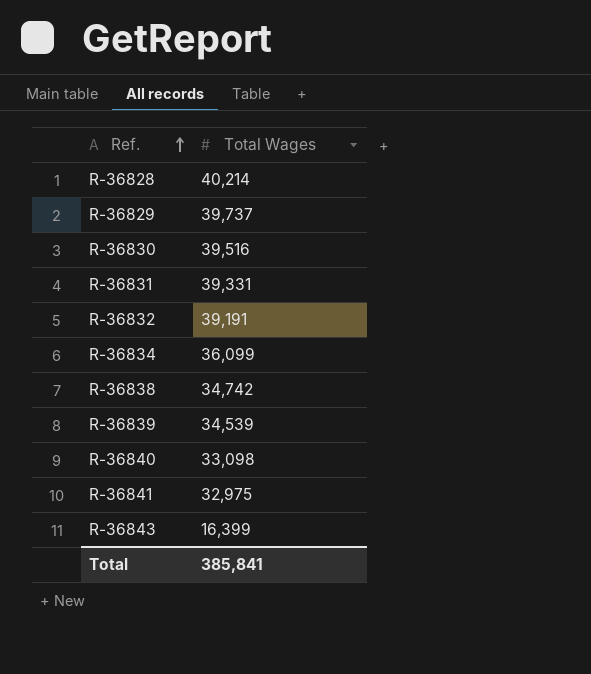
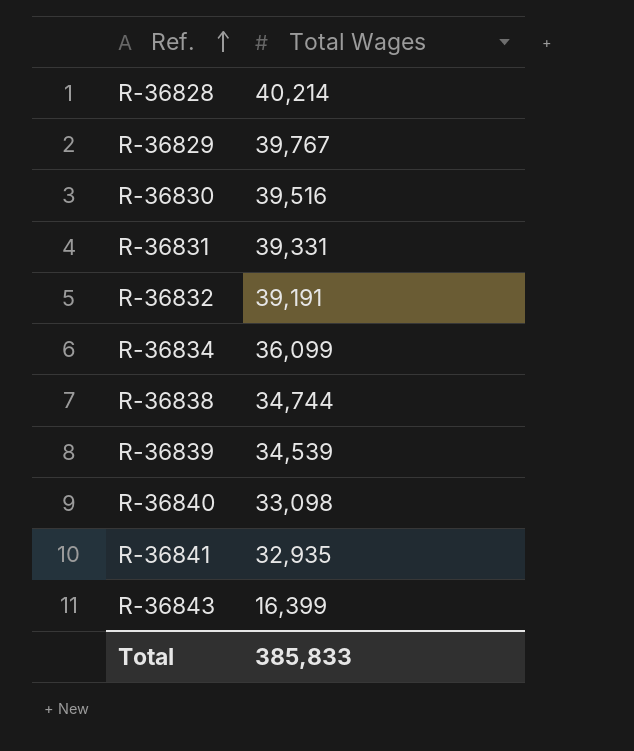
R-36829 | Total Wages: 39,737 -> 39,767
R-36838 | Total Wages: 34,742 -> 34,744
R-36841 | Total Wages: 32,975 -> 32,935
Total | Total Wages: 385,841 -> 385,833

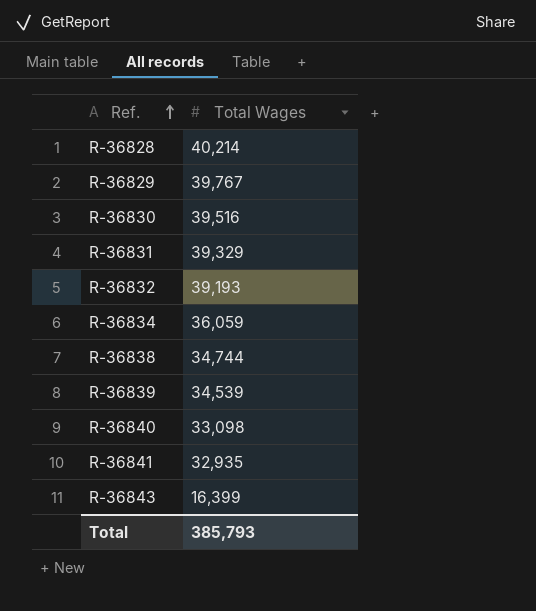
R-36831 | Total Wages: 39,331 -> 39,329
R-36832 | Total Wages: 39,191 -> 39,193
R-36834 | Total Wages: 36,099 -> 36,059
Total | Total Wages: 385,833 -> 385,793

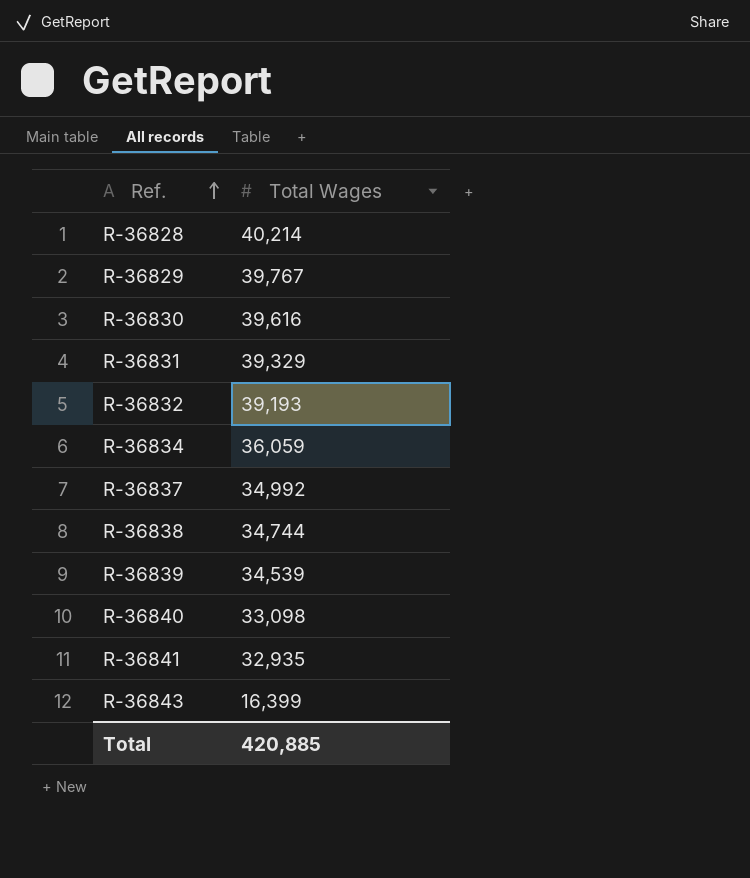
R-36830 | Total Wages: 39,516 -> 39,616
row R-36837: none -> 34,992
Total | Total Wages: 385,793 -> 420,885

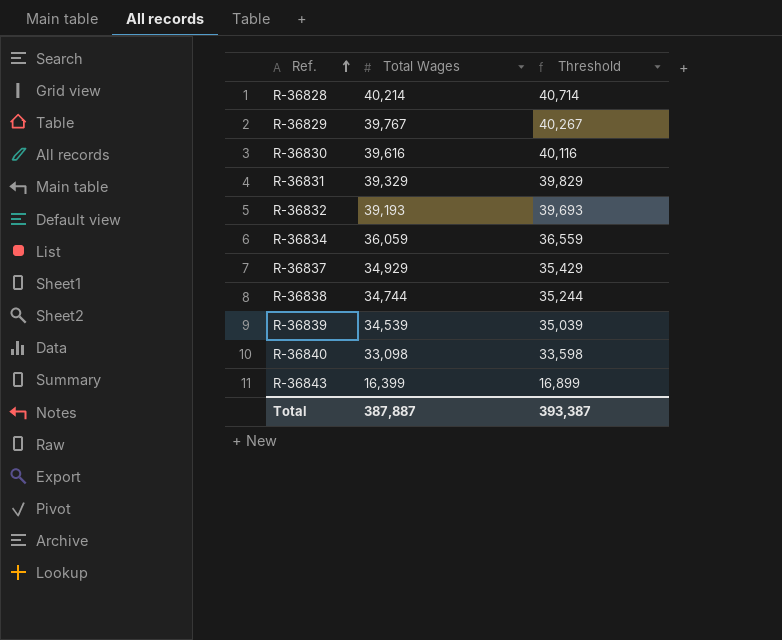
column Threshold | formula: none -> [Total Wages] + 500
row R-36841: 32,935 -> none
R-36837 | Total Wages: 34,992 -> 34,929
Total | Total Wages: 420,885 -> 387,887

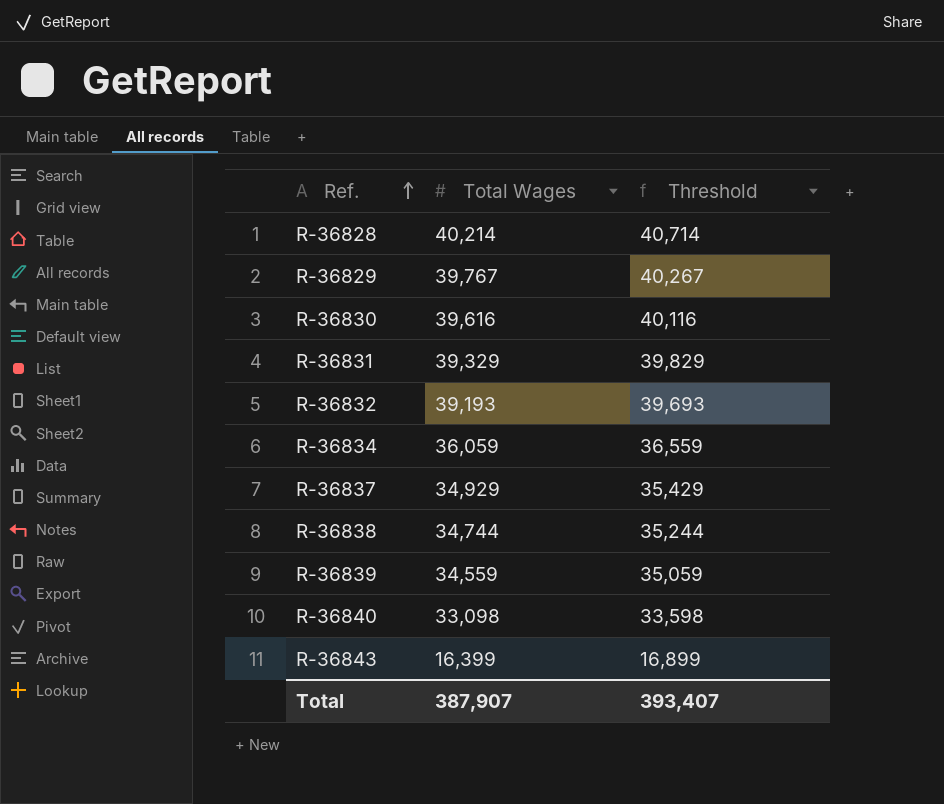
R-36839 | Total Wages: 34,539 -> 34,559
R-36839 | Threshold: 35,039 -> 35,059
Total | Total Wages: 387,887 -> 387,907
Total | Threshold: 393,387 -> 393,407

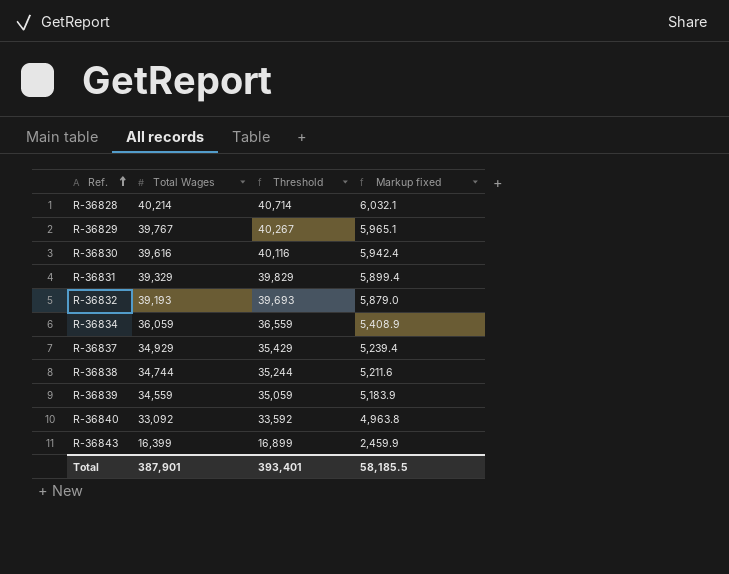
column Markup fixed | formula: none -> [Total Wages] * 0.15
R-36840 | Total Wages: 33,098 -> 33,092
R-36840 | Threshold: 33,598 -> 33,592
Total | Total Wages: 387,907 -> 387,901
Total | Threshold: 393,407 -> 393,401

